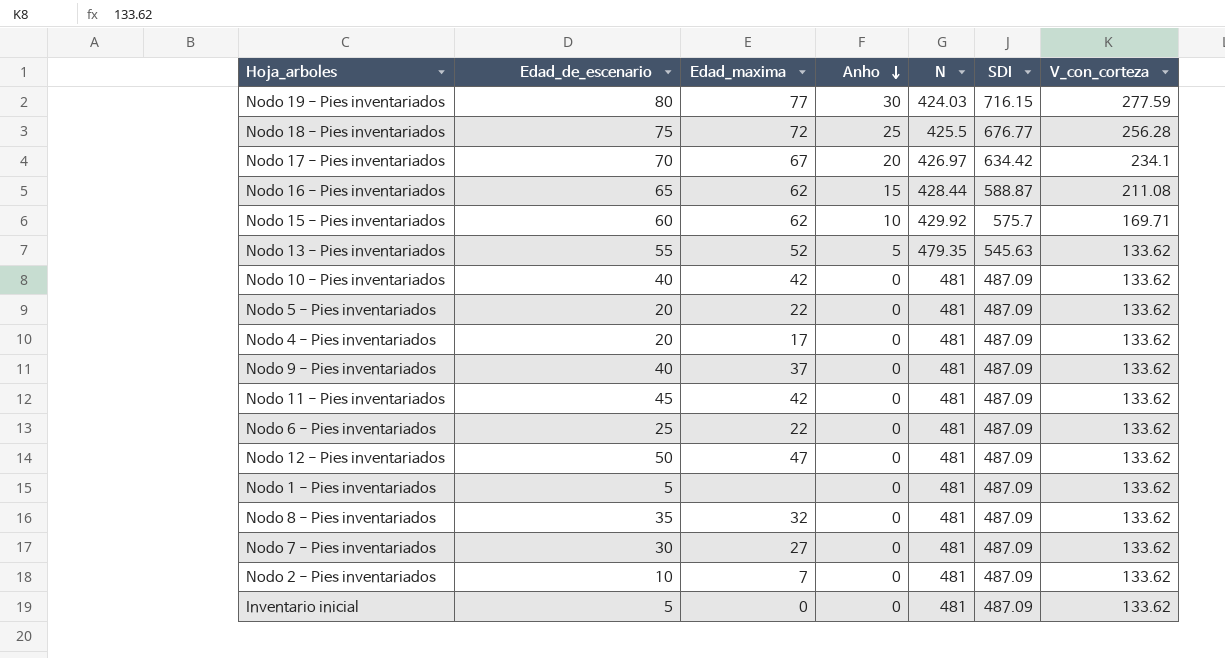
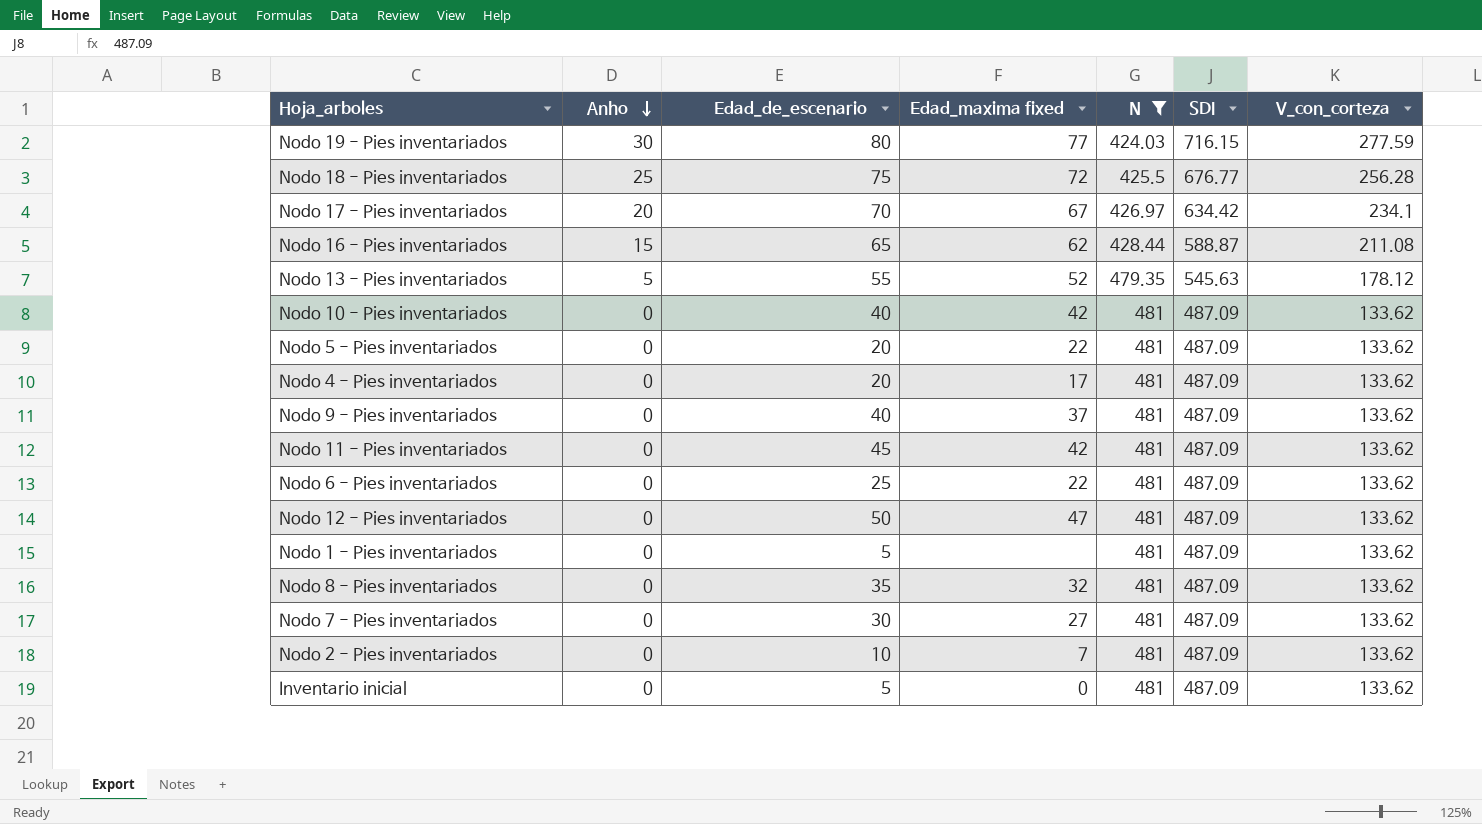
filter: none -> N != 429.92
column Anho | position: 4 -> 2
column name: Edad_maxima -> Edad_maxima fixed
Nodo 13 - Pies inventariados | V_con_corteza: 133.62 -> 178.12

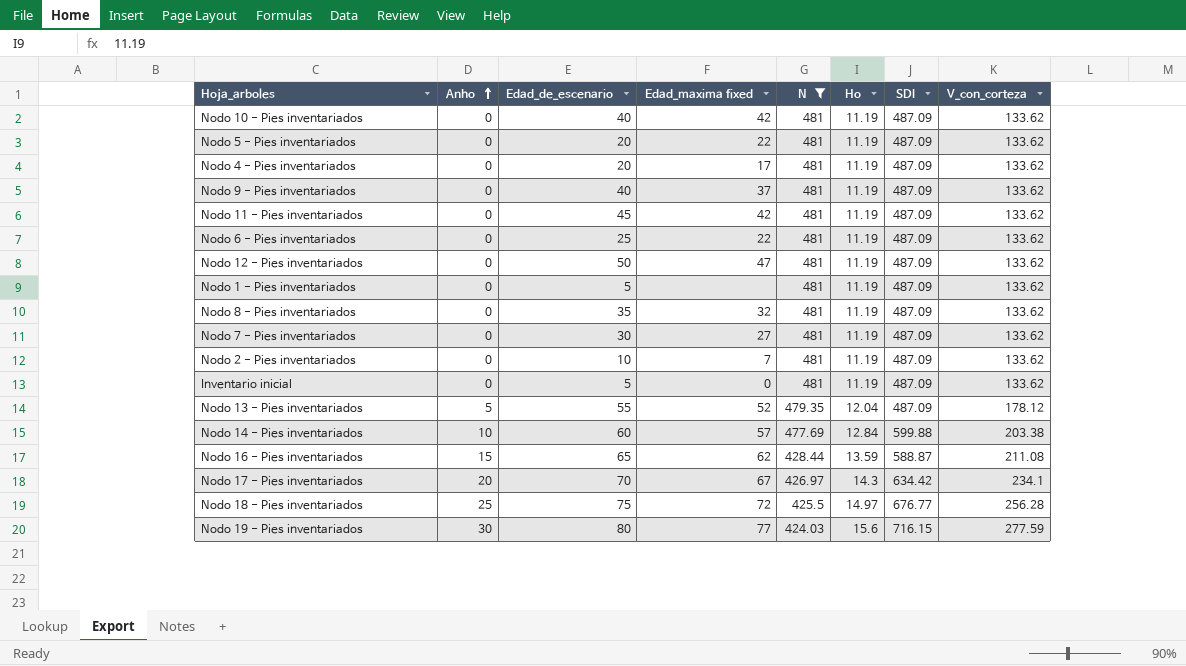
row order: Anho descending -> Anho ascending
column Ho | position: none -> 6
Nodo 13 - Pies inventariados | SDI: 545.63 -> 487.09
row Nodo 14 - Pies inventariados: none -> 10 | 60 | 57 | 477.69 | 12.84 | 599.88 | 203.38

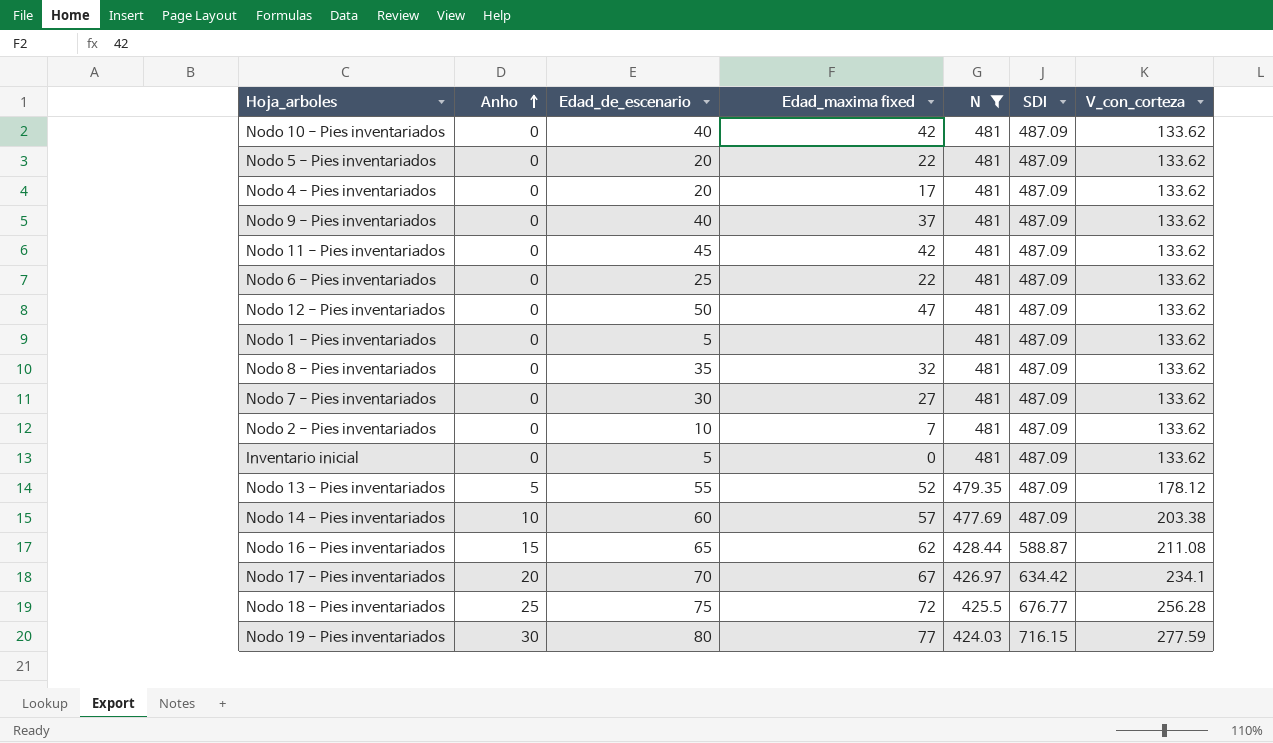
column Ho | position: 6 -> none
Nodo 14 - Pies inventariados | SDI: 599.88 -> 487.09

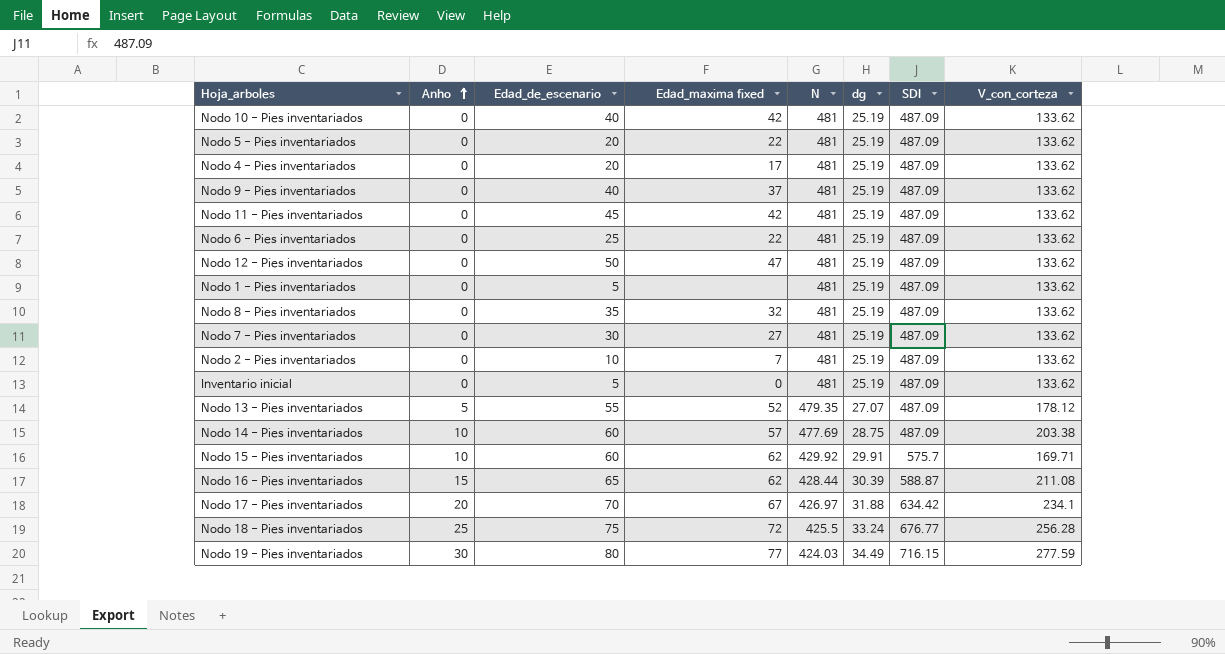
filter: N != 429.92 -> none
column dg | position: none -> 6

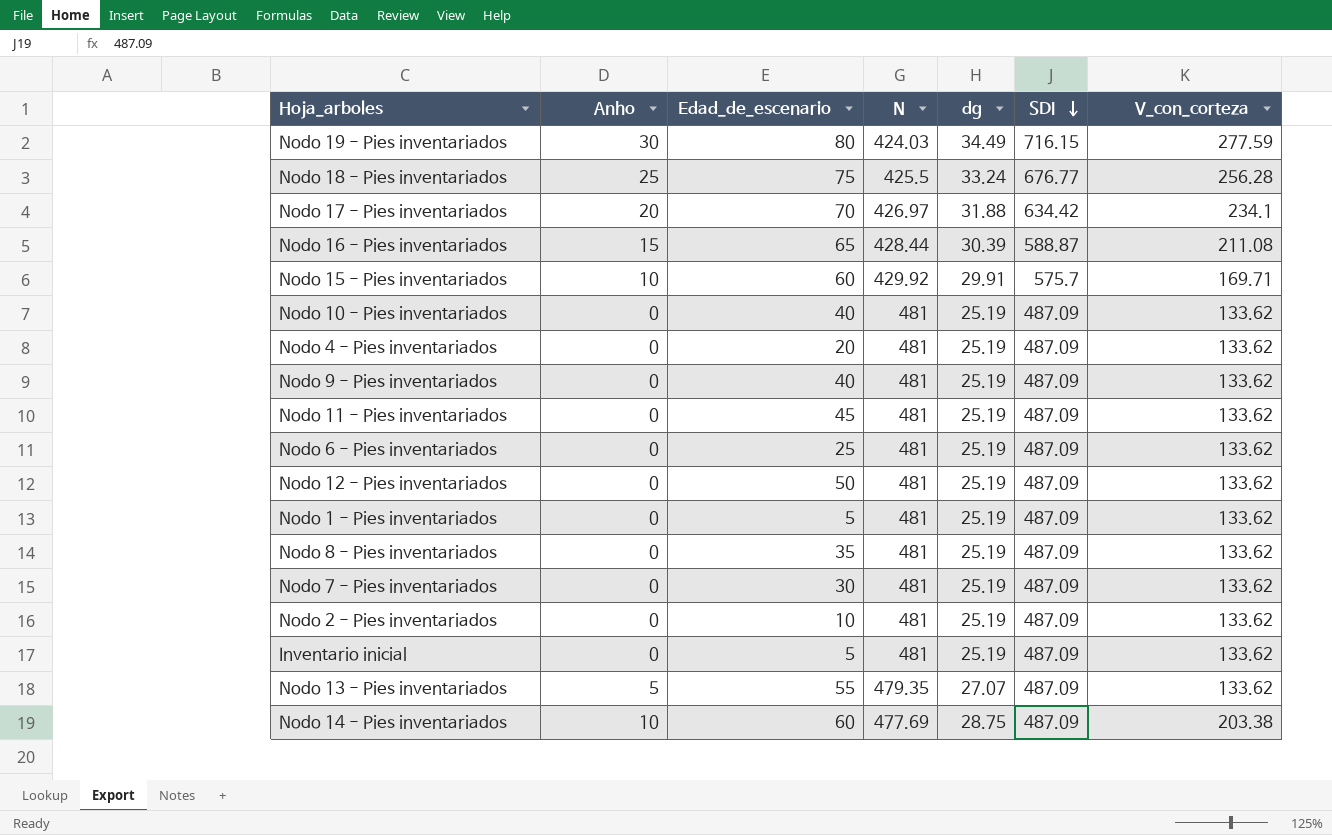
row order: Anho ascending -> SDI descending
column Edad_maxima fixed | position: 4 -> none
row Nodo 5 - Pies inventariados: 0 | 20 | 22 | 481 | 25.19 | 487.09 | 133.62 -> none
Nodo 13 - Pies inventariados | V_con_corteza: 178.12 -> 133.62

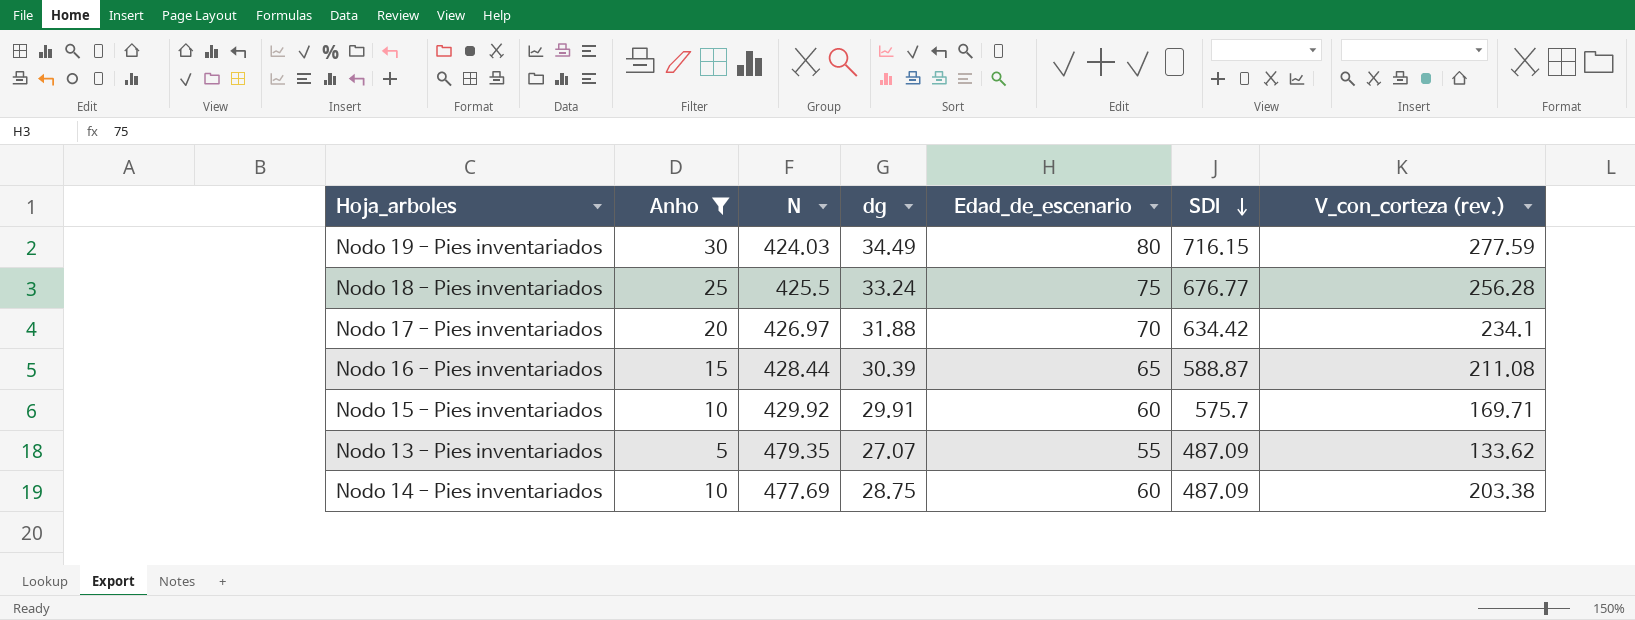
filter: none -> Anho != 0
column Edad_de_escenario | position: 3 -> 5
column name: V_con_corteza -> V_con_corteza (rev.)

